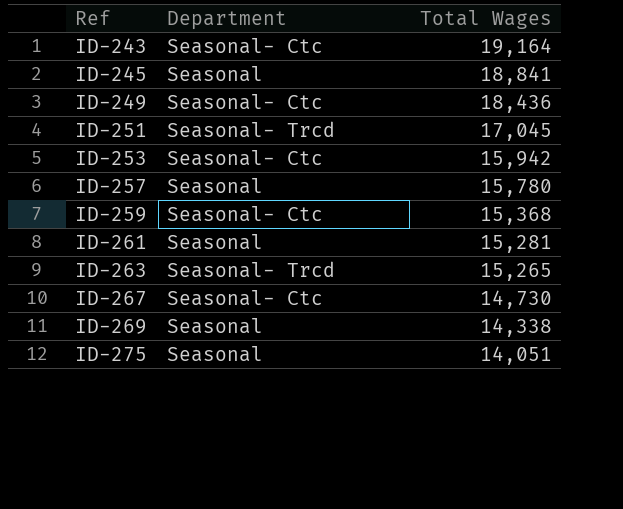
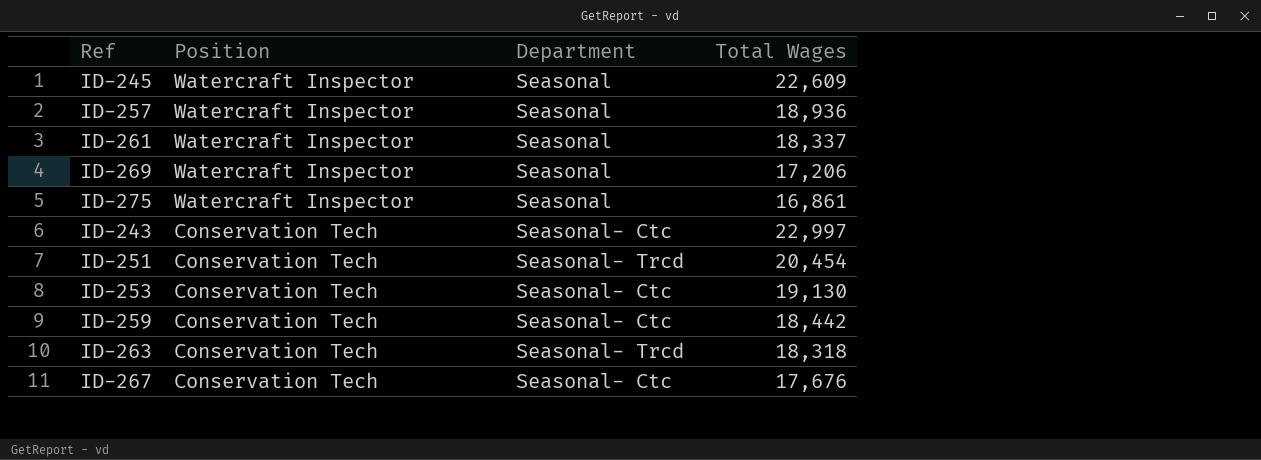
row order: Ref ascending -> Position descending
column Position | position: none -> 2
row ID-249: Seasonal- Ctc | 18,436 -> none
ID-245 | Total Wages: 18,841 -> 22,609
ID-257 | Total Wages: 15,780 -> 18,936
ID-261 | Total Wages: 15,281 -> 18,337
ID-269 | Total Wages: 14,338 -> 17,206
ID-275 | Total Wages: 14,051 -> 16,861
ID-243 | Total Wages: 19,164 -> 22,997
ID-251 | Total Wages: 17,045 -> 20,454
ID-253 | Total Wages: 15,942 -> 19,130
ID-259 | Total Wages: 15,368 -> 18,442
ID-263 | Total Wages: 15,265 -> 18,318
ID-267 | Total Wages: 14,730 -> 17,676

